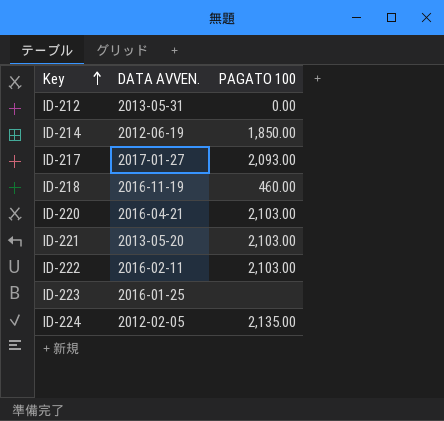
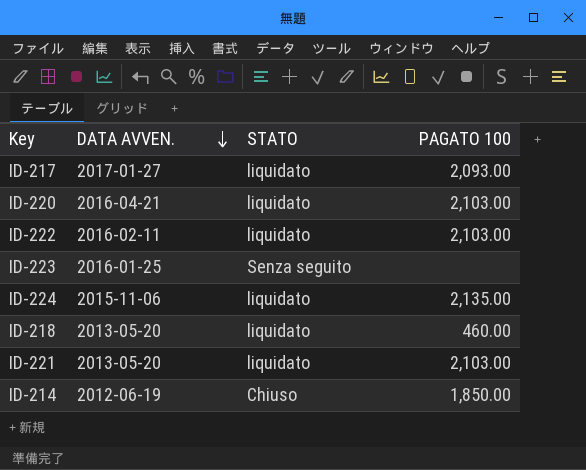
row order: Key ascending -> DATA AVVEN. descending
column STATO | position: none -> 3
row ID-212: 2013-05-31 | 0.00 -> none
ID-224 | DATA AVVEN.: 2012-02-05 -> 2015-11-06
ID-218 | DATA AVVEN.: 2016-11-19 -> 2013-05-20

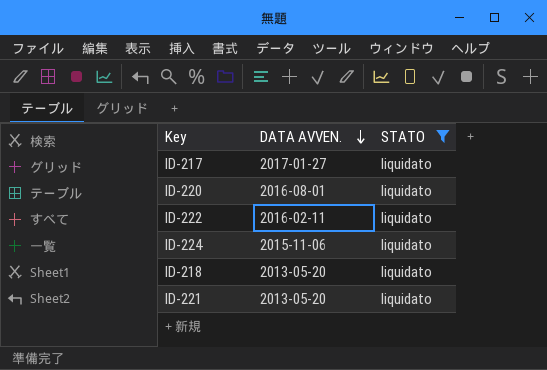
filter: none -> STATO = liquidato
column PAGATO 100 | position: 4 -> none
ID-220 | DATA AVVEN.: 2016-04-21 -> 2016-08-01

